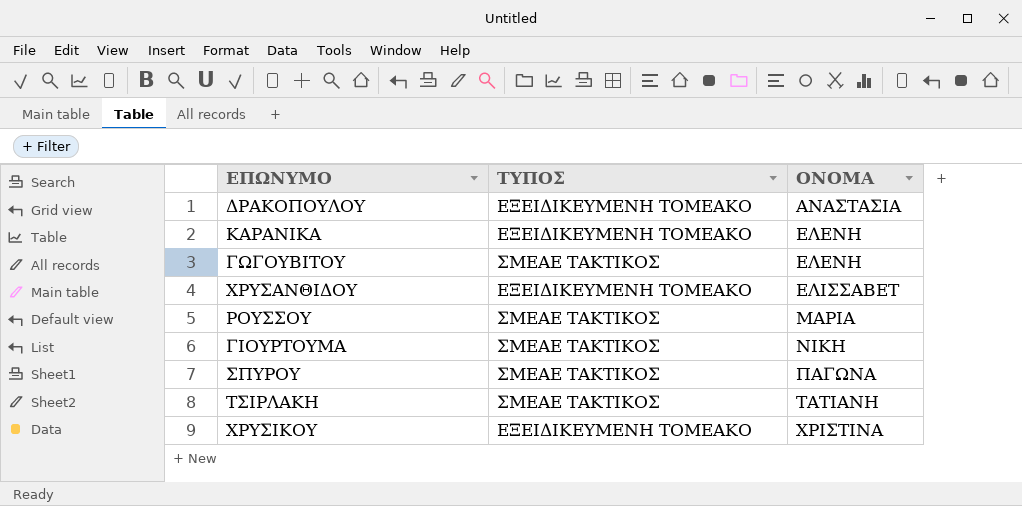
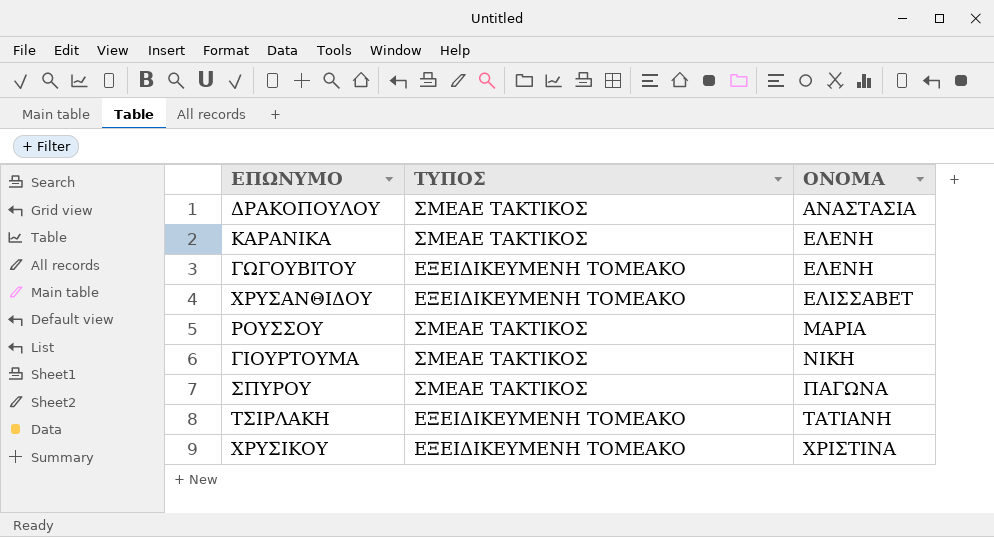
ΔΡΑΚΟΠΟΥΛΟΥ | ΤΥΠΟΣ: ΕΞΕΙΔΙΚΕΥΜΕΝΗ ΤΟΜΕΑΚΟ -> ΣΜΕΑΕ ΤΑΚΤΙΚΟΣ
ΚΑΡΑΝΙΚΑ | ΤΥΠΟΣ: ΕΞΕΙΔΙΚΕΥΜΕΝΗ ΤΟΜΕΑΚΟ -> ΣΜΕΑΕ ΤΑΚΤΙΚΟΣ
ΓΩΓΟΥΒΙΤΟΥ | ΤΥΠΟΣ: ΣΜΕΑΕ ΤΑΚΤΙΚΟΣ -> ΕΞΕΙΔΙΚΕΥΜΕΝΗ ΤΟΜΕΑΚΟ
ΤΣΙΡΛΑΚΗ | ΤΥΠΟΣ: ΣΜΕΑΕ ΤΑΚΤΙΚΟΣ -> ΕΞΕΙΔΙΚΕΥΜΕΝΗ ΤΟΜΕΑΚΟ

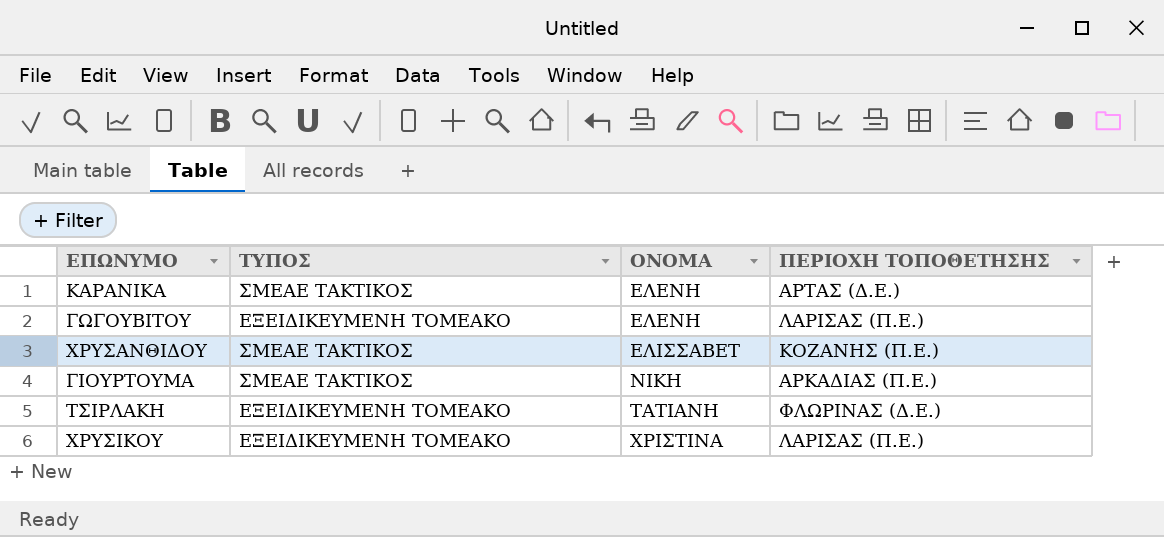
column ΠΕΡΙΟΧΗ ΤΟΠΟΘΕΤΗΣΗΣ | position: none -> 4
row ΔΡΑΚΟΠΟΥΛΟΥ: ΣΜΕΑΕ ΤΑΚΤΙΚΟΣ | ΑΝΑΣΤΑΣΙΑ -> none
row ΡΟΥΣΣΟΥ: ΣΜΕΑΕ ΤΑΚΤΙΚΟΣ | ΜΑΡΙΑ -> none
row ΣΠΥΡΟΥ: ΣΜΕΑΕ ΤΑΚΤΙΚΟΣ | ΠΑΓΩΝΑ -> none
ΧΡΥΣΑΝΘΙΔΟΥ | ΤΥΠΟΣ: ΕΞΕΙΔΙΚΕΥΜΕΝΗ ΤΟΜΕΑΚΟ -> ΣΜΕΑΕ ΤΑΚΤΙΚΟΣ

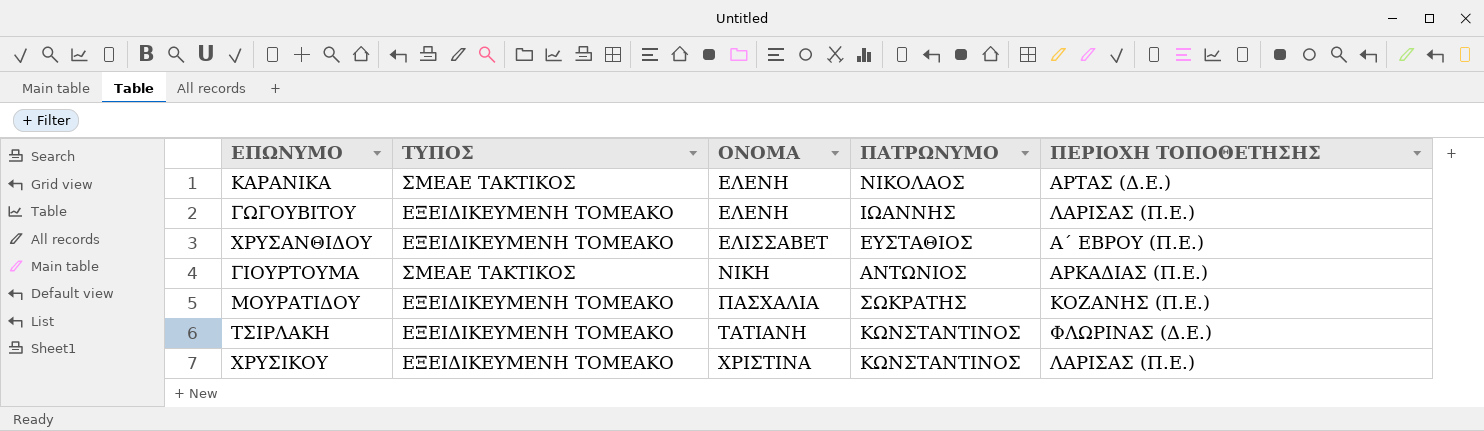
column ΠΑΤΡΩΝΥΜΟ | position: none -> 4
ΧΡΥΣΑΝΘΙΔΟΥ | ΤΥΠΟΣ: ΣΜΕΑΕ ΤΑΚΤΙΚΟΣ -> ΕΞΕΙΔΙΚΕΥΜΕΝΗ ΤΟΜΕΑΚΟ
ΧΡΥΣΑΝΘΙΔΟΥ | ΠΕΡΙΟΧΗ ΤΟΠΟΘΕΤΗΣΗΣ: ΚΟΖΑΝΗΣ (Π.Ε.) -> Α΄ ΕΒΡΟΥ (Π.Ε.)
row ΜΟΥΡΑΤΙΔΟΥ: none -> ΕΞΕΙΔΙΚΕΥΜΕΝΗ ΤΟΜΕΑΚΟ | ΠΑΣΧΑΛΙΑ | ΣΩΚΡΑΤΗΣ | ΚΟΖΑΝΗΣ (Π.Ε.)

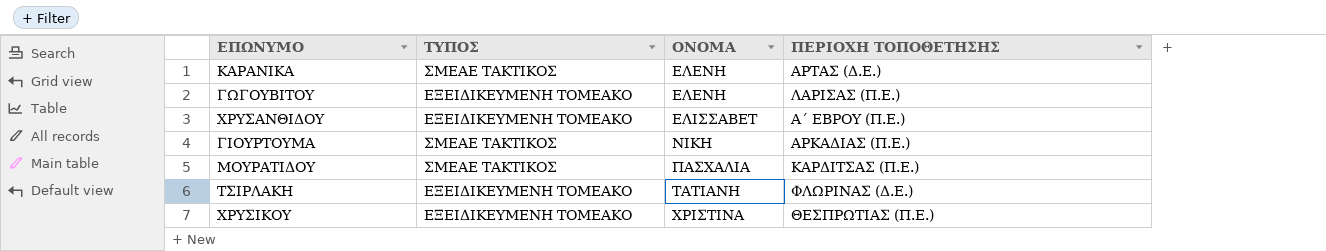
column ΠΑΤΡΩΝΥΜΟ | position: 4 -> none
ΜΟΥΡΑΤΙΔΟΥ | ΤΥΠΟΣ: ΕΞΕΙΔΙΚΕΥΜΕΝΗ ΤΟΜΕΑΚΟ -> ΣΜΕΑΕ ΤΑΚΤΙΚΟΣ
ΜΟΥΡΑΤΙΔΟΥ | ΠΕΡΙΟΧΗ ΤΟΠΟΘΕΤΗΣΗΣ: ΚΟΖΑΝΗΣ (Π.Ε.) -> ΚΑΡΔΙΤΣΑΣ (Π.Ε.)
ΧΡΥΣΙΚΟΥ | ΠΕΡΙΟΧΗ ΤΟΠΟΘΕΤΗΣΗΣ: ΛΑΡΙΣΑΣ (Π.Ε.) -> ΘΕΣΠΡΩΤΙΑΣ (Π.Ε.)

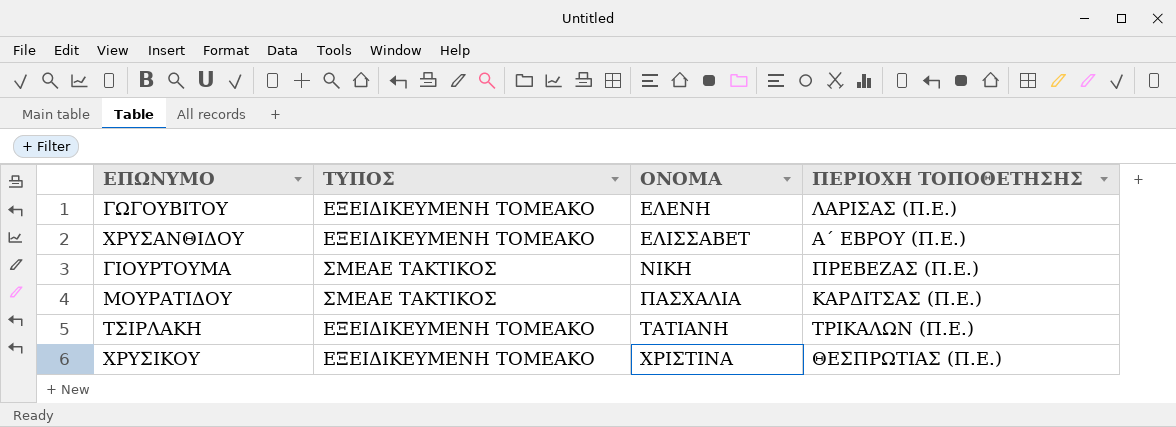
row ΚΑΡΑΝΙΚΑ: ΣΜΕΑΕ ΤΑΚΤΙΚΟΣ | ΕΛΕΝΗ | ΑΡΤΑΣ (Δ.Ε.) -> none
ΓΙΟΥΡΤΟΥΜΑ | ΠΕΡΙΟΧΗ ΤΟΠΟΘΕΤΗΣΗΣ: ΑΡΚΑΔΙΑΣ (Π.Ε.) -> ΠΡΕΒΕΖΑΣ (Π.Ε.)
ΤΣΙΡΛΑΚΗ | ΠΕΡΙΟΧΗ ΤΟΠΟΘΕΤΗΣΗΣ: ΦΛΩΡΙΝΑΣ (Δ.Ε.) -> ΤΡΙΚΑΛΩΝ (Π.Ε.)

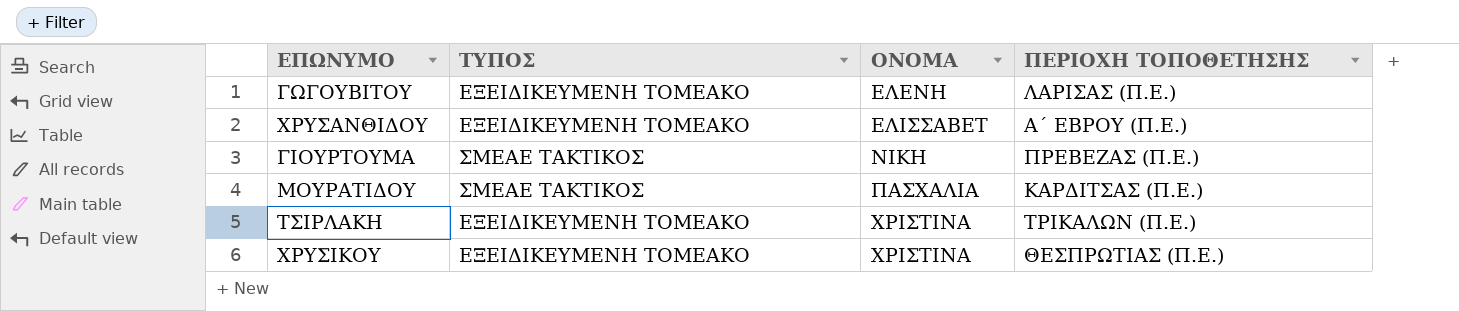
ΤΣΙΡΛΑΚΗ | ΟΝΟΜΑ: ΤΑΤΙΑΝΗ -> ΧΡΙΣΤΙΝΑ

